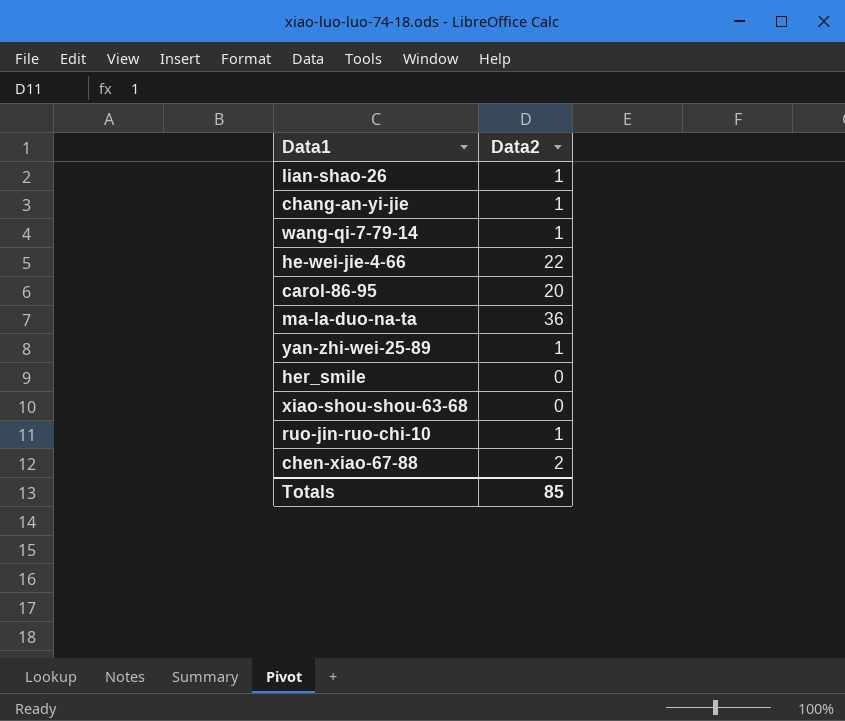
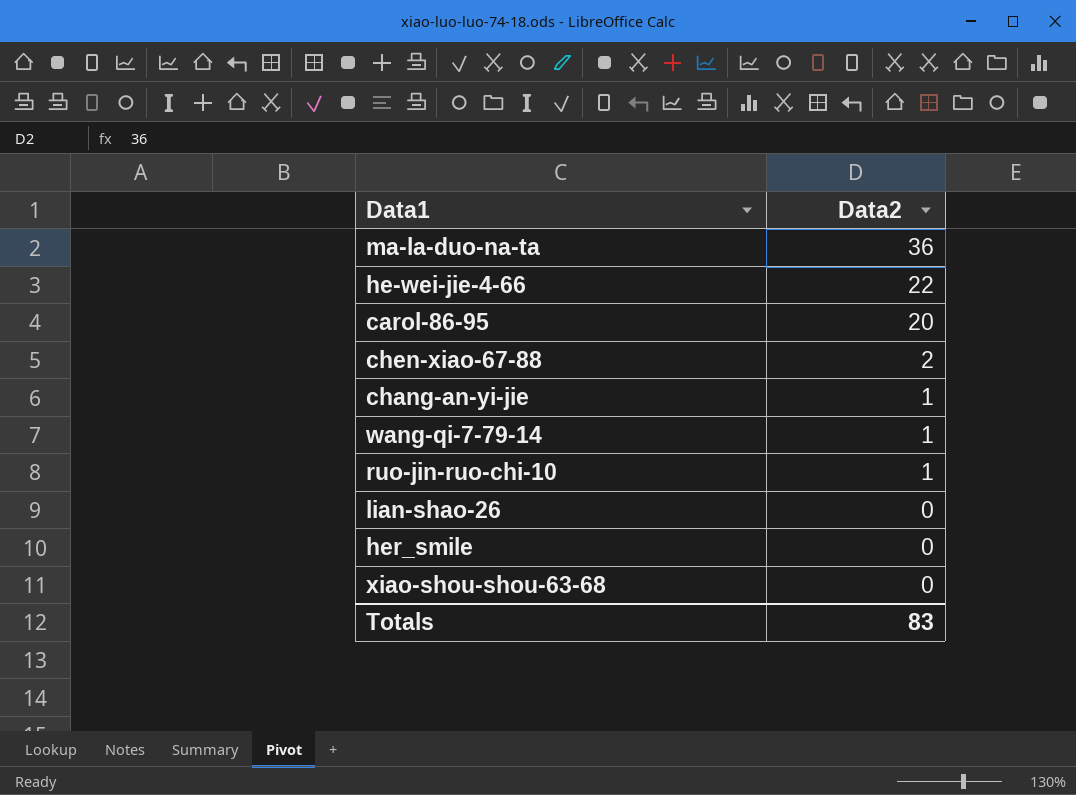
row order: none -> Data2 descending
row yan-zhi-wei-25-89: 1 -> none
lian-shao-26 | Data2: 1 -> 0
Totals | Data2: 85 -> 83

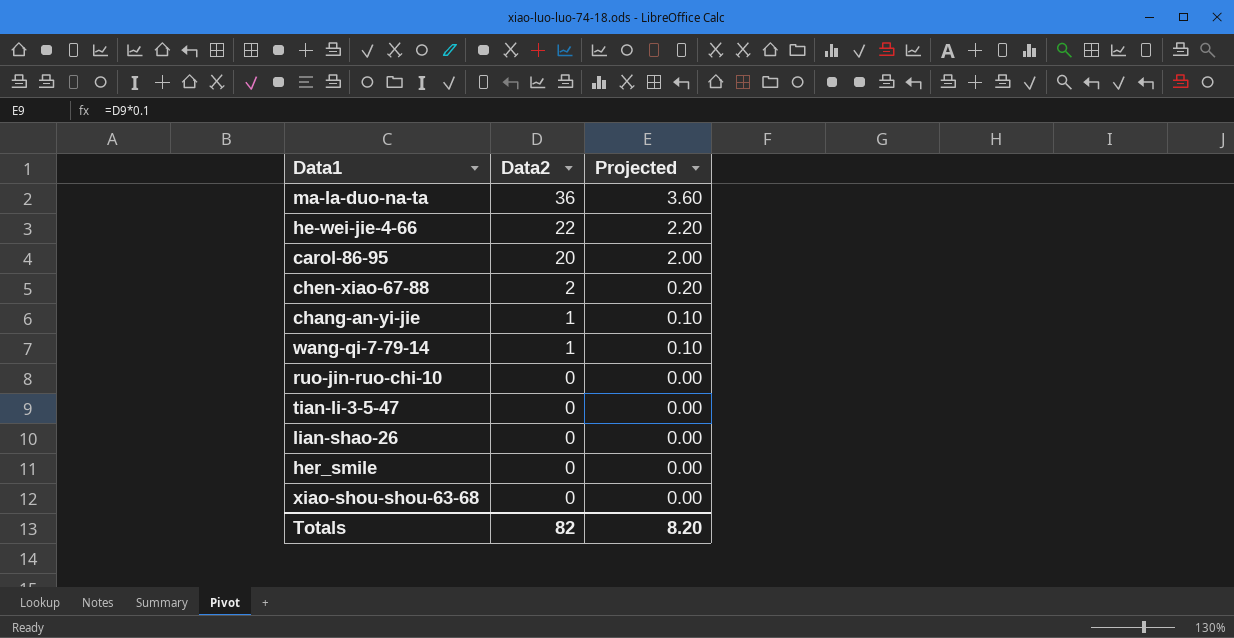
column Projected | formula: none -> [Data2] * 0.1
ruo-jin-ruo-chi-10 | Data2: 1 -> 0
row tian-li-3-5-47: none -> 0 | 0.00
Totals | Data2: 83 -> 82

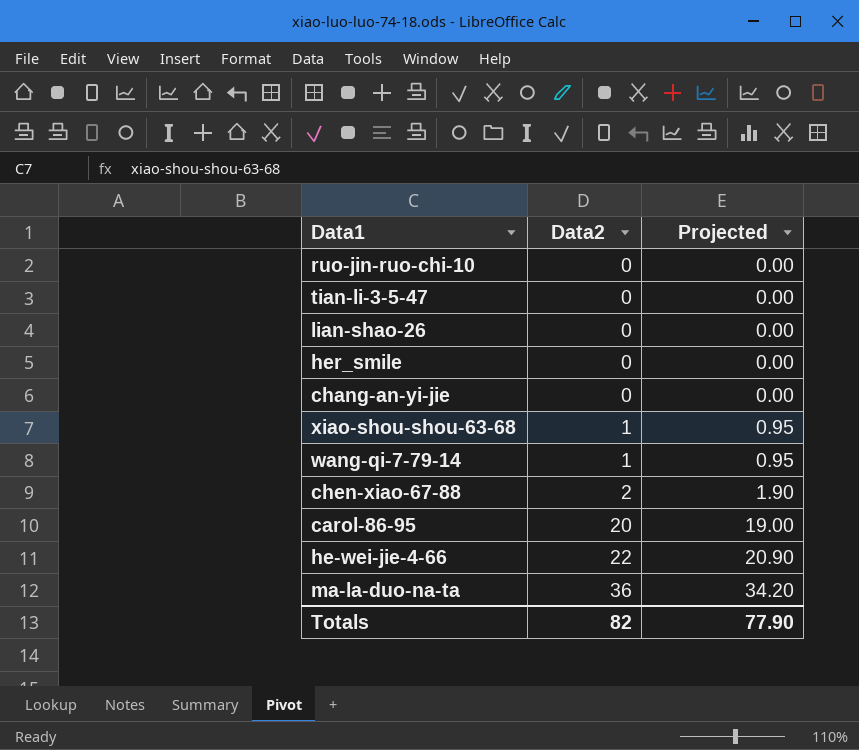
row order: Data2 descending -> Data2 ascending
column Projected | formula: [Data2] * 0.1 -> [Data2] * 0.95
chang-an-yi-jie | Data2: 1 -> 0
xiao-shou-shou-63-68 | Data2: 0 -> 1
Totals | Projected: 8.20 -> 77.90

